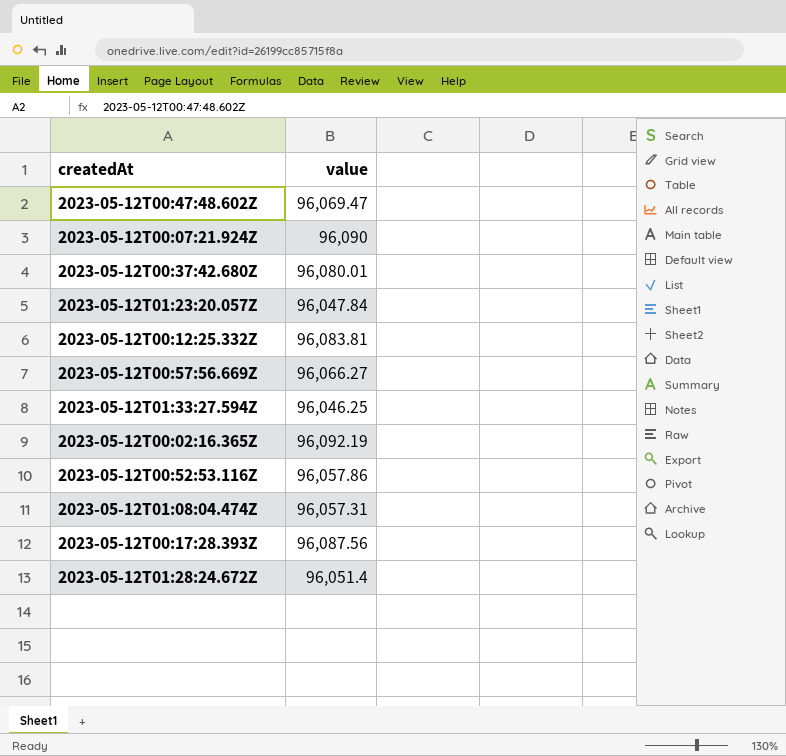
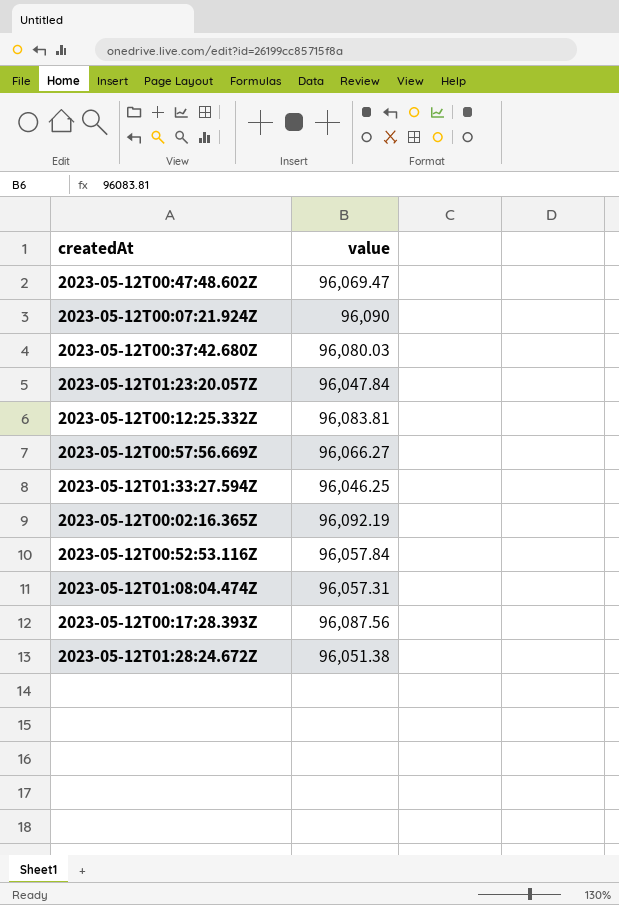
2023-05-12T00:37:42.680Z | value: 96,080.01 -> 96,080.03
2023-05-12T00:52:53.116Z | value: 96,057.86 -> 96,057.84
2023-05-12T01:28:24.672Z | value: 96,051.4 -> 96,051.38

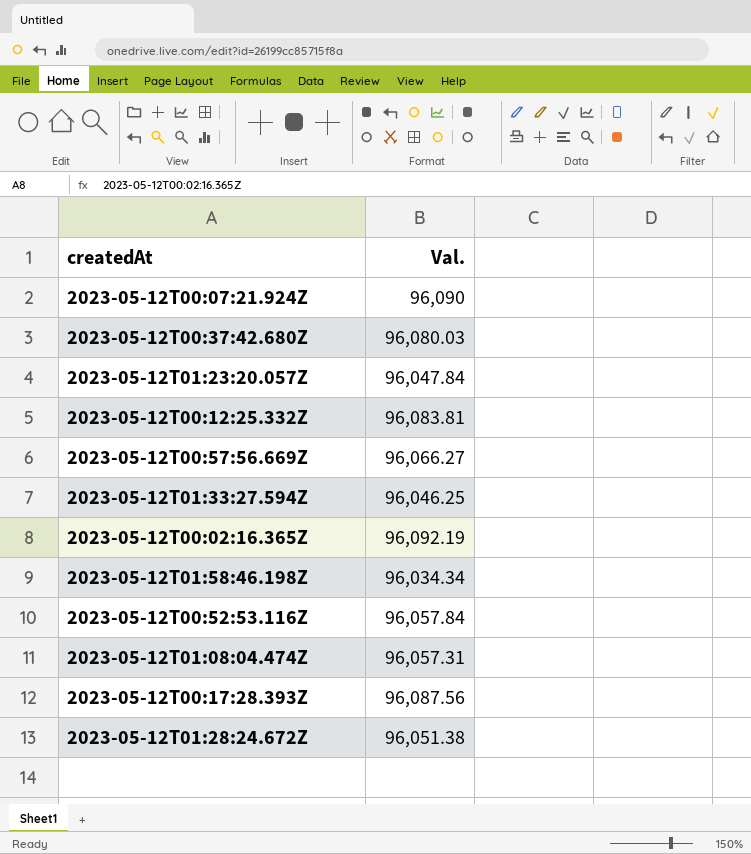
column name: value -> Val.
row 2023-05-12T00:47:48.602Z: 96,069.47 -> none
row 2023-05-12T01:58:46.198Z: none -> 96,034.34

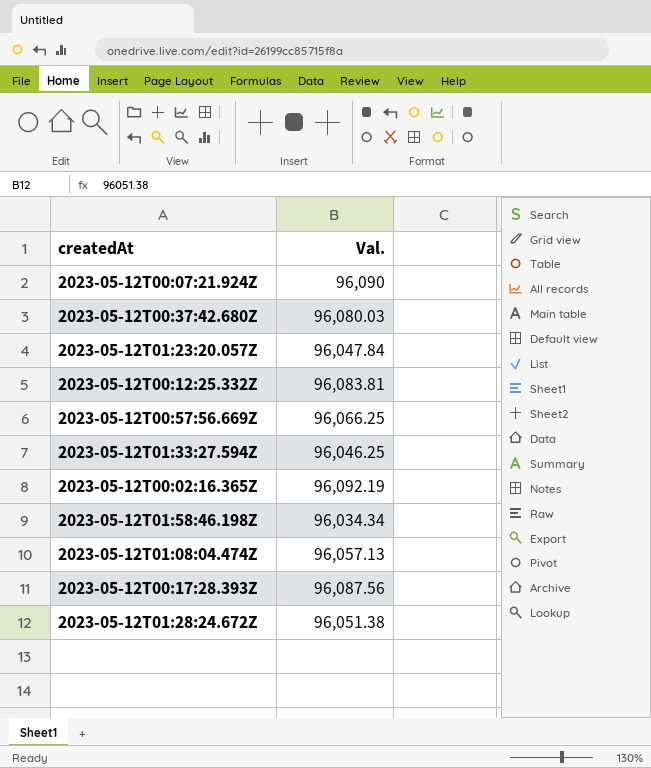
row 2023-05-12T00:52:53.116Z: 96,057.84 -> none
2023-05-12T00:57:56.669Z | Val.: 96,066.27 -> 96,066.25
2023-05-12T01:08:04.474Z | Val.: 96,057.31 -> 96,057.13

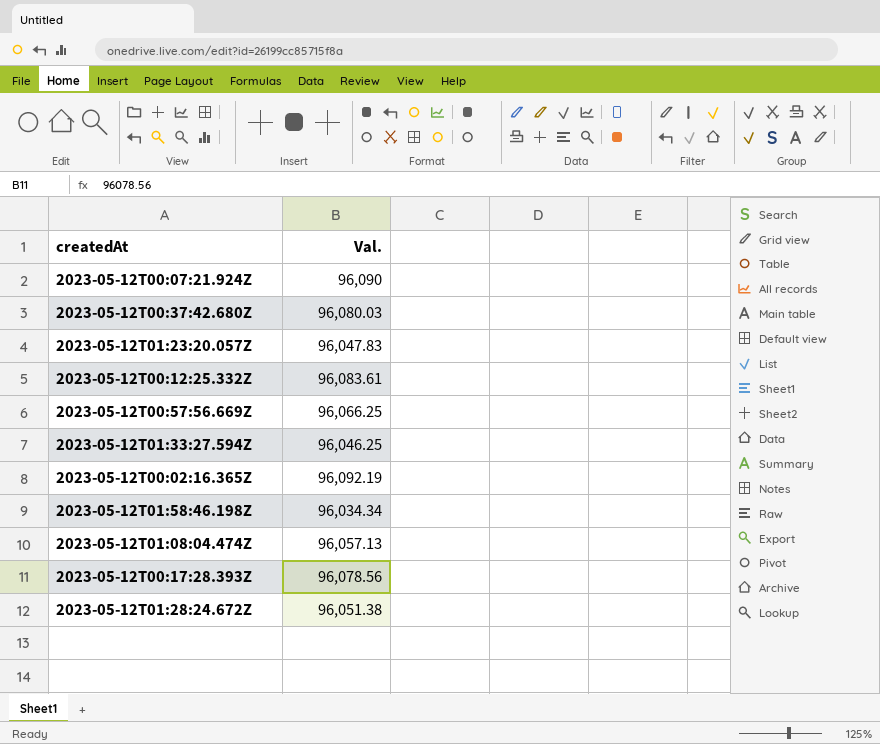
2023-05-12T01:23:20.057Z | Val.: 96,047.84 -> 96,047.83
2023-05-12T00:12:25.332Z | Val.: 96,083.81 -> 96,083.61
2023-05-12T00:17:28.393Z | Val.: 96,087.56 -> 96,078.56

